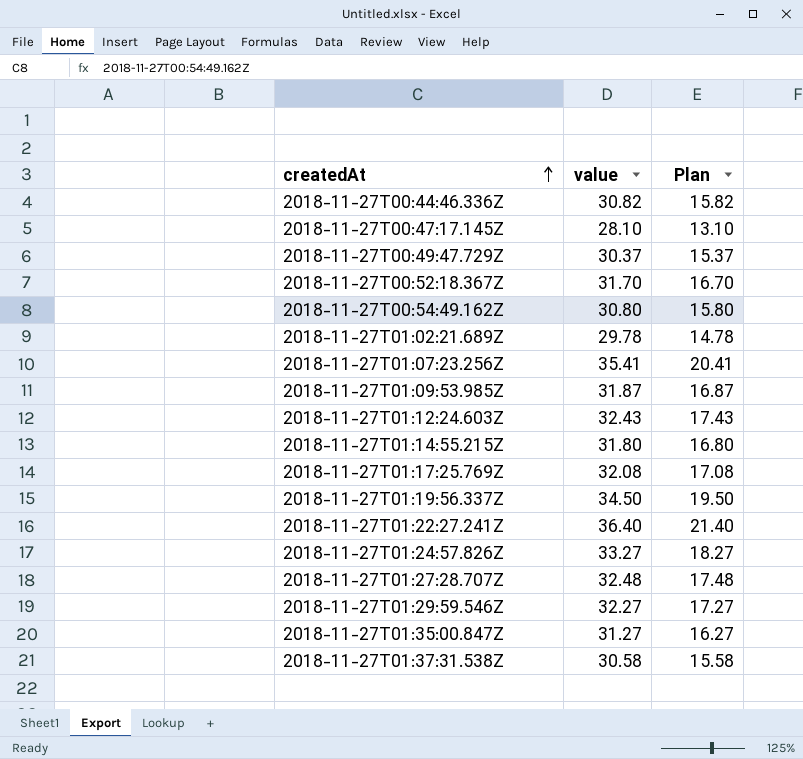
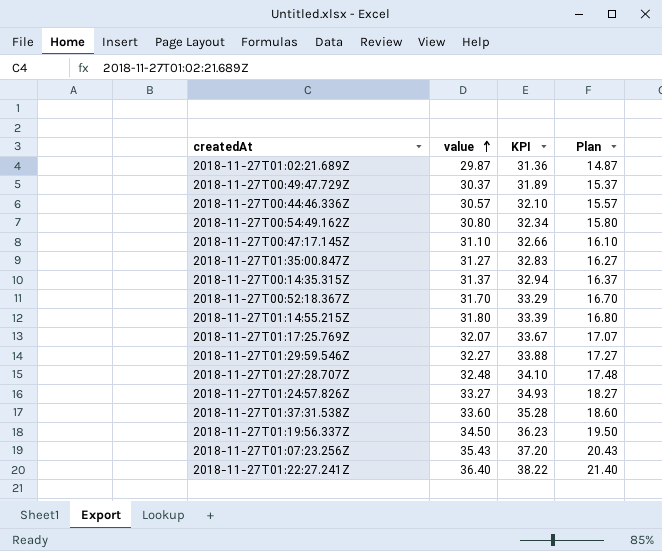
row order: createdAt ascending -> value ascending
column KPI | formula: none -> [value] * 1.05
row 2018-11-27T01:09:53.985Z: 31.87 | 16.87 -> none
row 2018-11-27T01:12:24.603Z: 32.43 | 17.43 -> none
2018-11-27T01:02:21.689Z | value: 29.78 -> 29.87
2018-11-27T01:02:21.689Z | Plan: 14.78 -> 14.87
2018-11-27T00:44:46.336Z | value: 30.82 -> 30.57
2018-11-27T00:44:46.336Z | Plan: 15.82 -> 15.57
2018-11-27T00:47:17.145Z | value: 28.10 -> 31.10
2018-11-27T00:47:17.145Z | Plan: 13.10 -> 16.10
row 2018-11-27T00:14:35.315Z: none -> 31.37 | 32.94 | 16.37
2018-11-27T01:17:25.769Z | value: 32.08 -> 32.07
2018-11-27T01:17:25.769Z | Plan: 17.08 -> 17.07
2018-11-27T01:37:31.538Z | value: 30.58 -> 33.60
2018-11-27T01:37:31.538Z | Plan: 15.58 -> 18.60
2018-11-27T01:07:23.256Z | value: 35.41 -> 35.43
2018-11-27T01:07:23.256Z | Plan: 20.41 -> 20.43

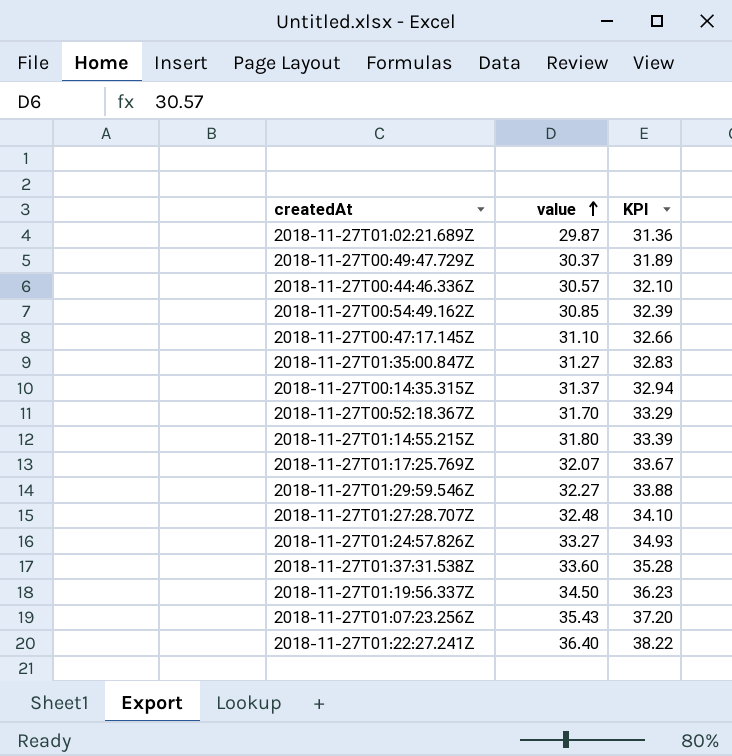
column Plan | formula: [value] - 15 -> none
2018-11-27T00:54:49.162Z | value: 30.80 -> 30.85
2018-11-27T00:54:49.162Z | KPI: 32.34 -> 32.39

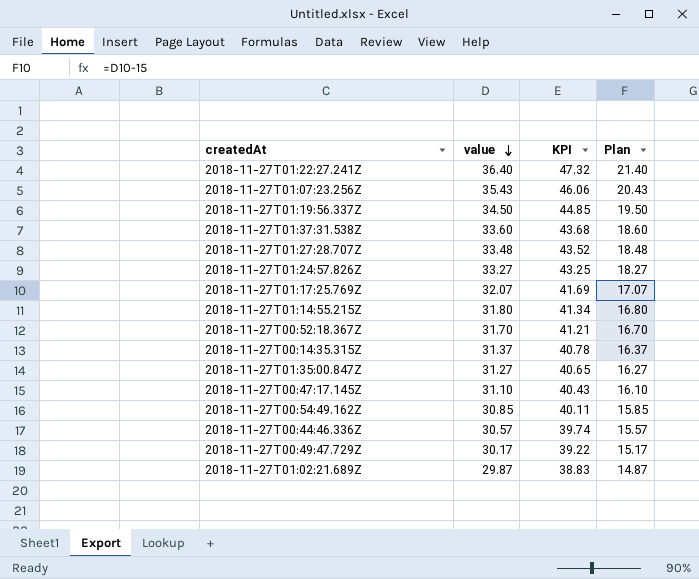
row order: value ascending -> value descending
column KPI | formula: [value] * 1.05 -> [value] * 1.3
column Plan | formula: none -> [value] - 15
row 2018-11-27T01:29:59.546Z: 32.27 | 33.88 -> none
2018-11-27T01:27:28.707Z | value: 32.48 -> 33.48
2018-11-27T00:49:47.729Z | value: 30.37 -> 30.17

